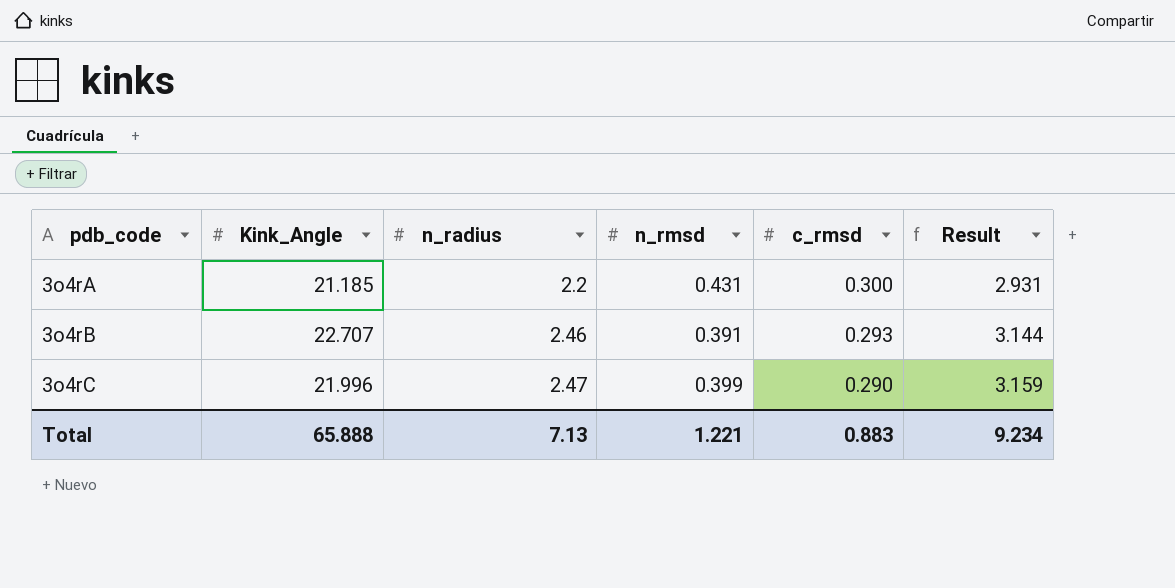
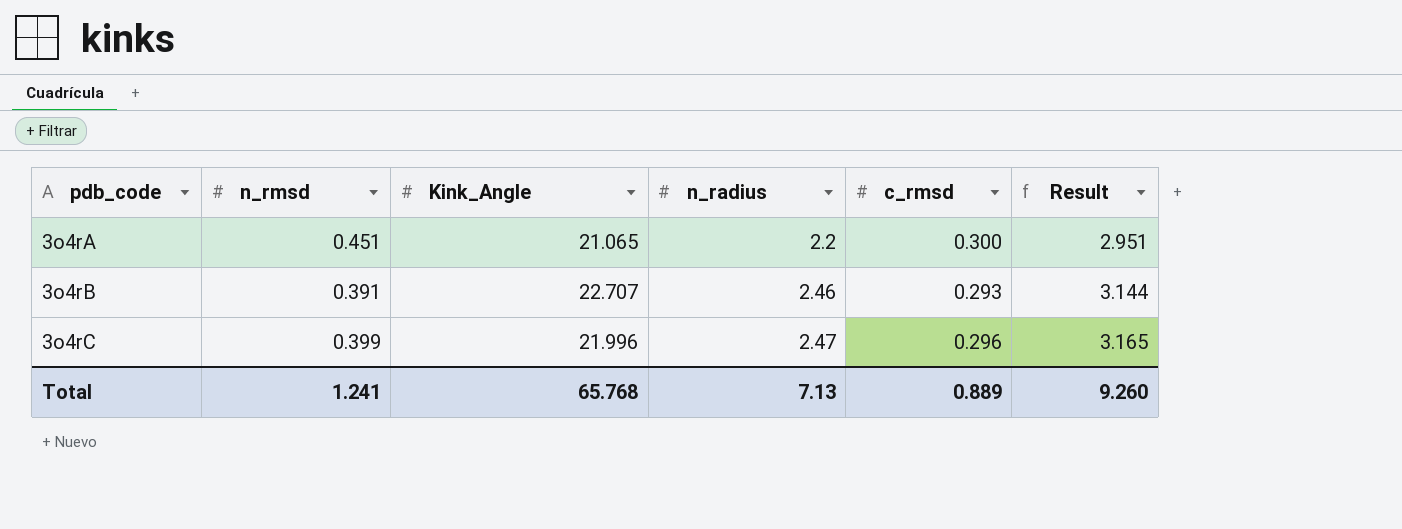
column n_rmsd | position: 4 -> 2
3o4rA | n_rmsd: 0.431 -> 0.451
3o4rA | Kink_Angle: 21.185 -> 21.065
3o4rA | Result: 2.931 -> 2.951
3o4rC | c_rmsd: 0.290 -> 0.296
3o4rC | Result: 3.159 -> 3.165
Total | n_rmsd: 1.221 -> 1.241
Total | Kink_Angle: 65.888 -> 65.768
Total | c_rmsd: 0.883 -> 0.889
Total | Result: 9.234 -> 9.260

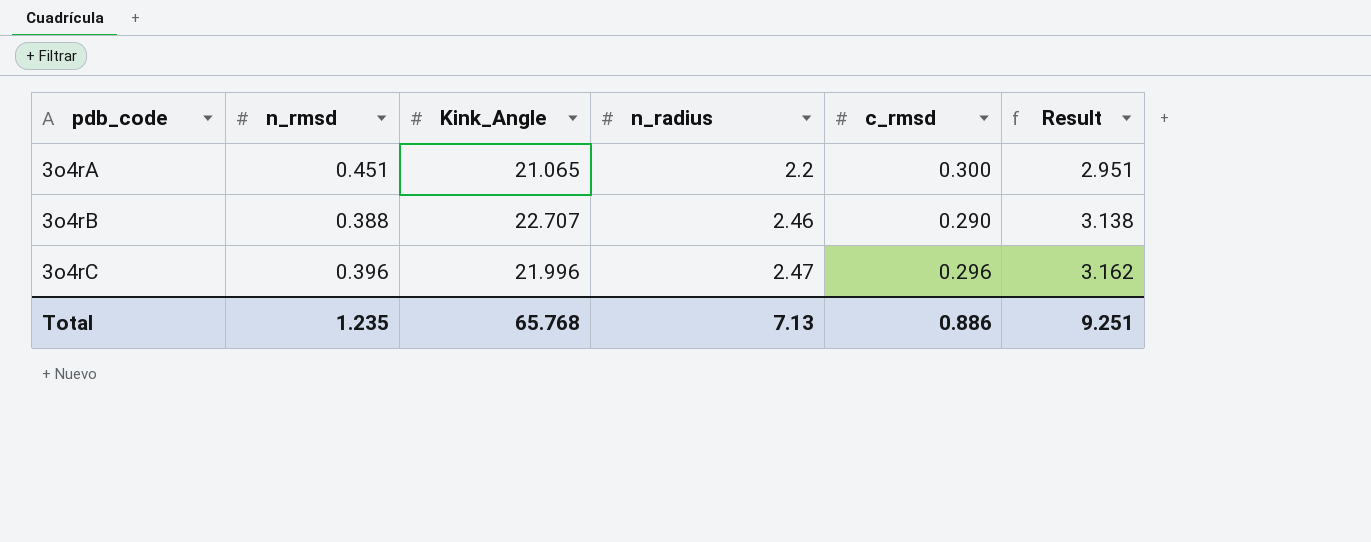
3o4rB | n_rmsd: 0.391 -> 0.388
3o4rB | c_rmsd: 0.293 -> 0.290
3o4rB | Result: 3.144 -> 3.138
3o4rC | n_rmsd: 0.399 -> 0.396
3o4rC | Result: 3.165 -> 3.162
Total | n_rmsd: 1.241 -> 1.235
Total | c_rmsd: 0.889 -> 0.886
Total | Result: 9.260 -> 9.251

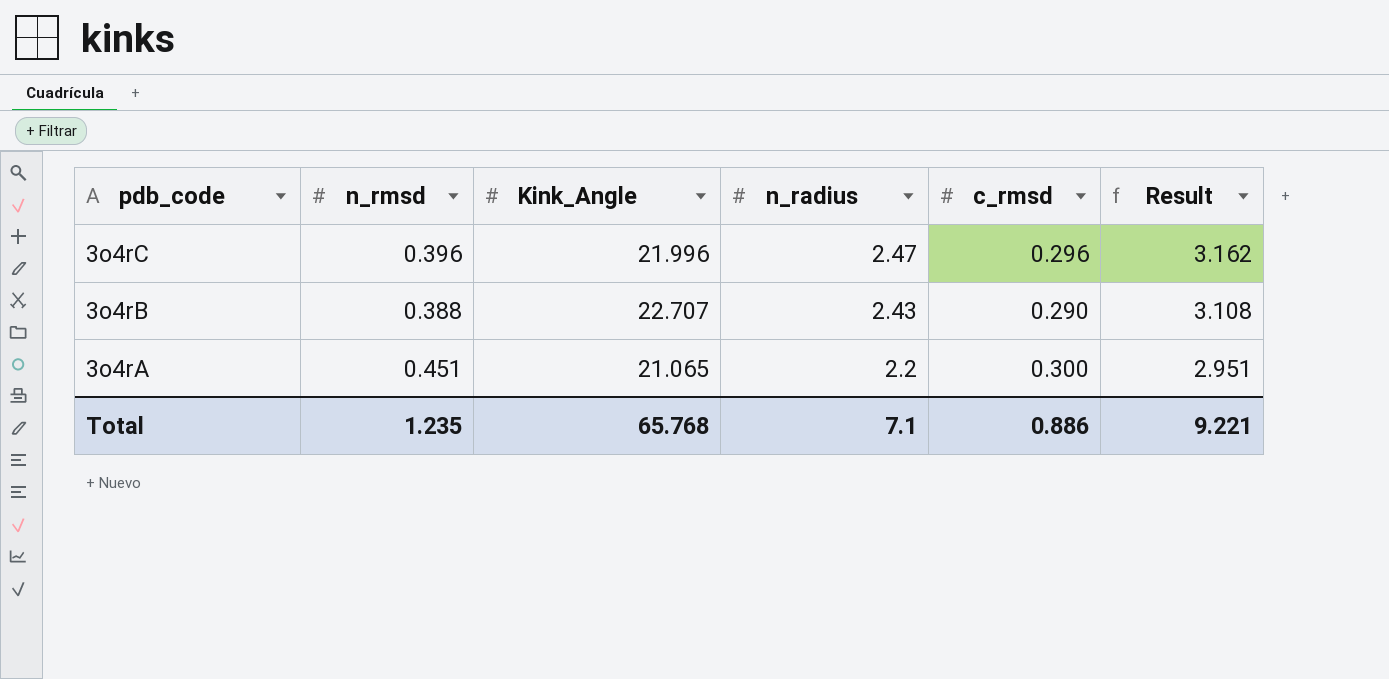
row order: pdb_code ascending -> pdb_code descending
3o4rB | n_radius: 2.46 -> 2.43
3o4rB | Result: 3.138 -> 3.108
Total | n_radius: 7.13 -> 7.1
Total | Result: 9.251 -> 9.221

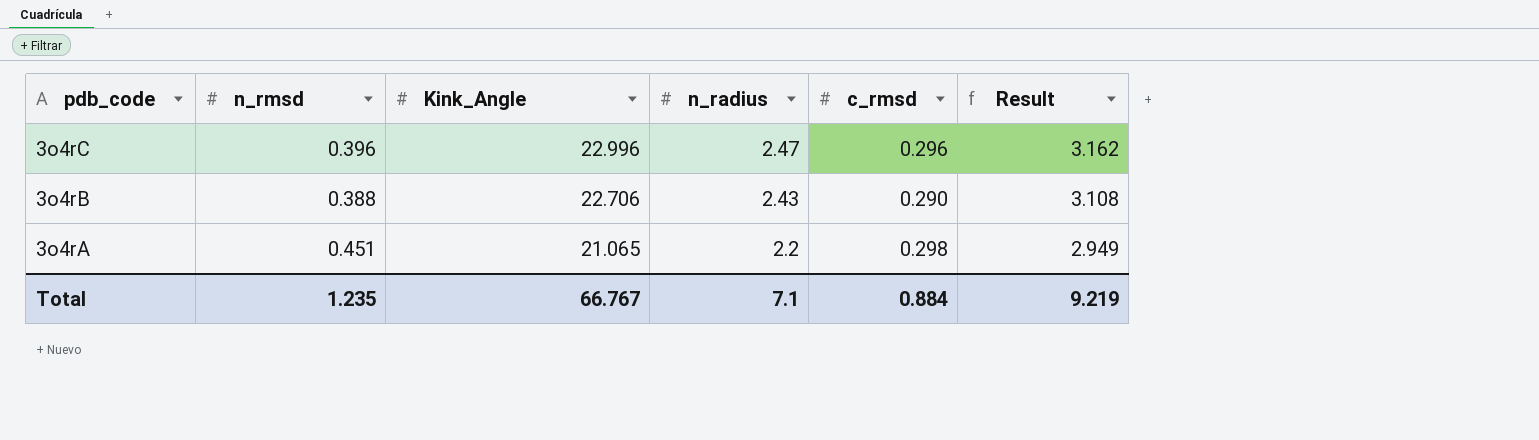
3o4rC | Kink_Angle: 21.996 -> 22.996
3o4rB | Kink_Angle: 22.707 -> 22.706
3o4rA | c_rmsd: 0.300 -> 0.298
3o4rA | Result: 2.951 -> 2.949
Total | Kink_Angle: 65.768 -> 66.767
Total | c_rmsd: 0.886 -> 0.884
Total | Result: 9.221 -> 9.219

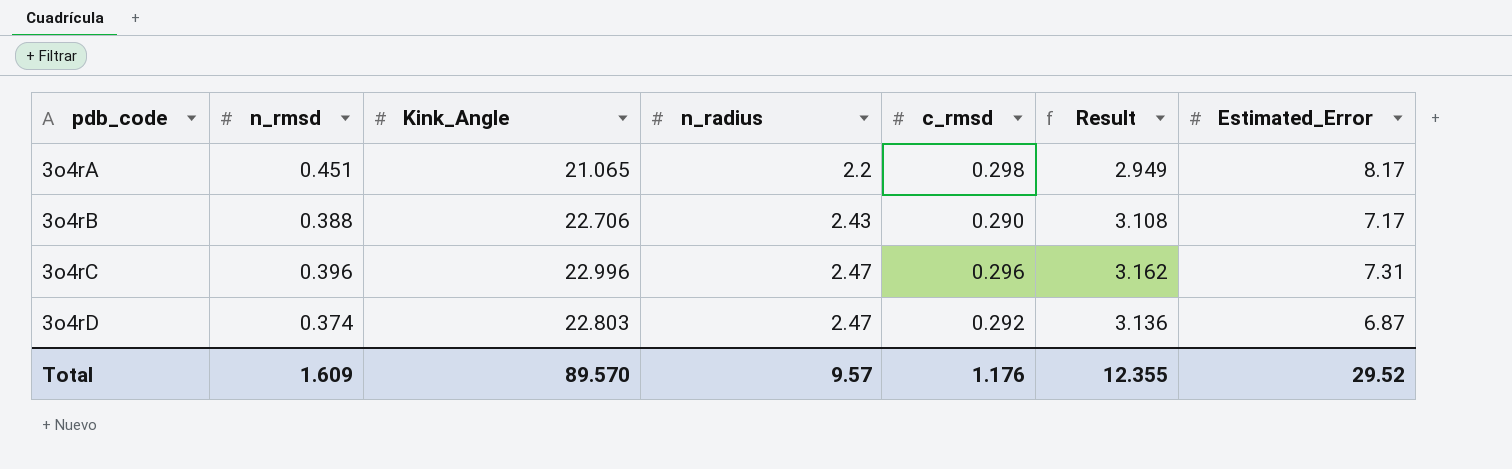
row order: pdb_code descending -> pdb_code ascending
column Estimated_Error | position: none -> 7
row 3o4rD: none -> 0.374 | 22.803 | 2.47 | 0.292 | 3.136 | 6.87
Total | n_rmsd: 1.235 -> 1.609
Total | Kink_Angle: 66.767 -> 89.570
Total | n_radius: 7.1 -> 9.57
Total | c_rmsd: 0.884 -> 1.176
Total | Result: 9.219 -> 12.355

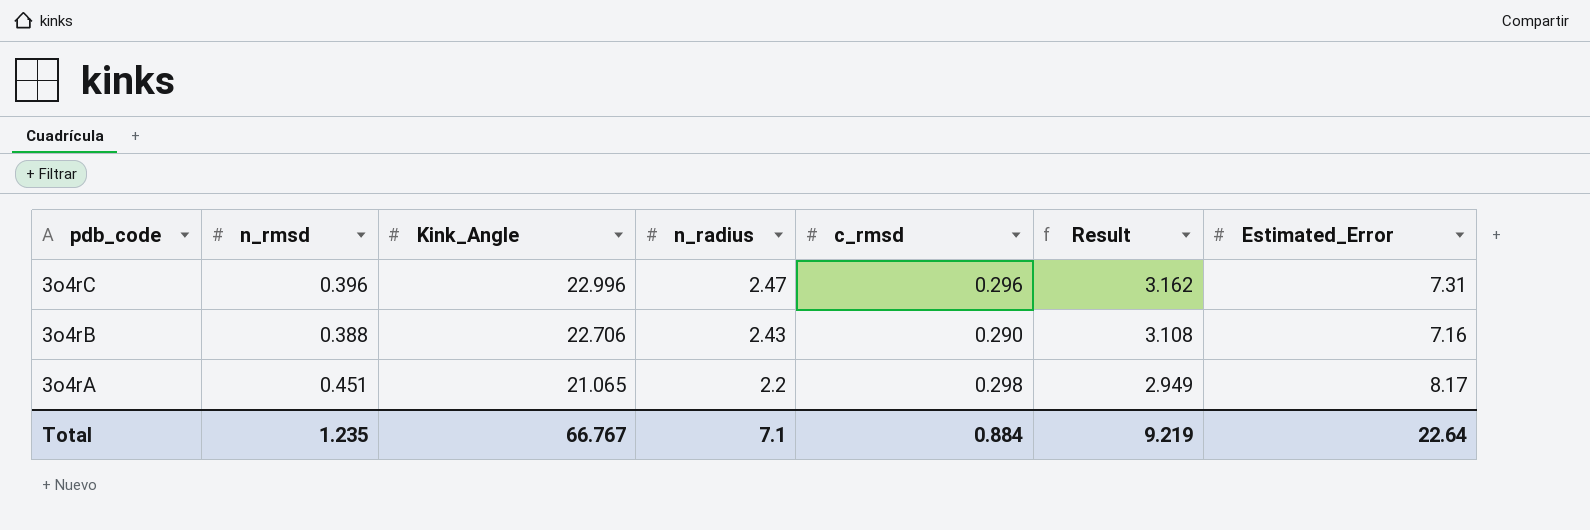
row order: pdb_code ascending -> pdb_code descending
row 3o4rD: 0.374 | 22.803 | 2.47 | 0.292 | 3.136 | 6.87 -> none
3o4rB | Estimated_Error: 7.17 -> 7.16
Total | n_rmsd: 1.609 -> 1.235
Total | Kink_Angle: 89.570 -> 66.767
Total | n_radius: 9.57 -> 7.1
Total | c_rmsd: 1.176 -> 0.884
Total | Result: 12.355 -> 9.219
Total | Estimated_Error: 29.52 -> 22.64

